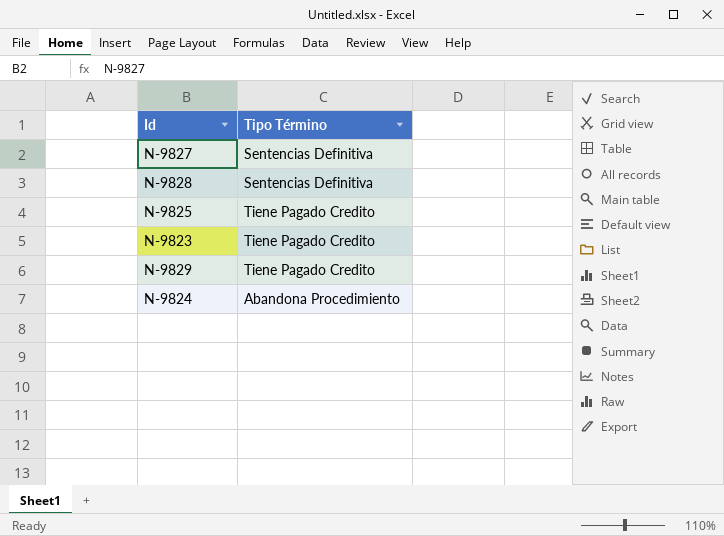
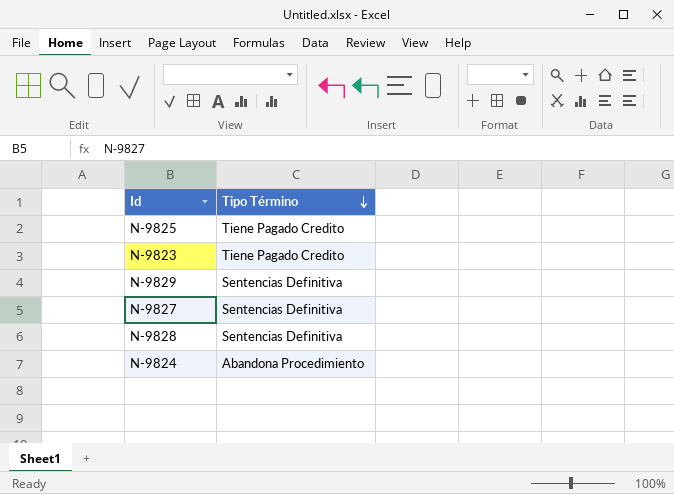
row order: none -> Tipo Término descending
N-9829 | Tipo Término: Tiene Pagado Credito -> Sentencias Definitiva

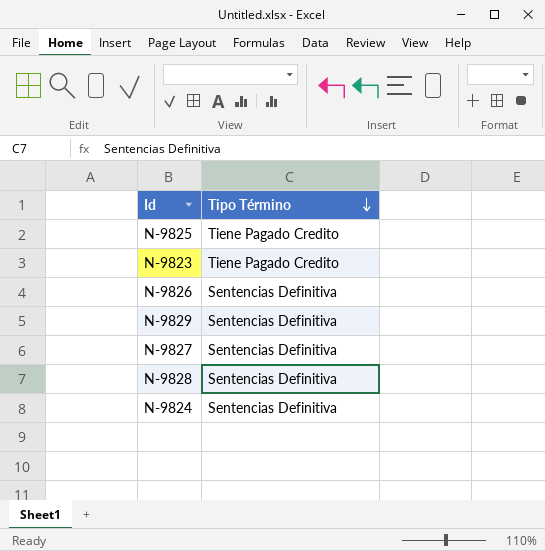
row N-9826: none -> Sentencias Definitiva
N-9824 | Tipo Término: Abandona Procedimiento -> Sentencias Definitiva

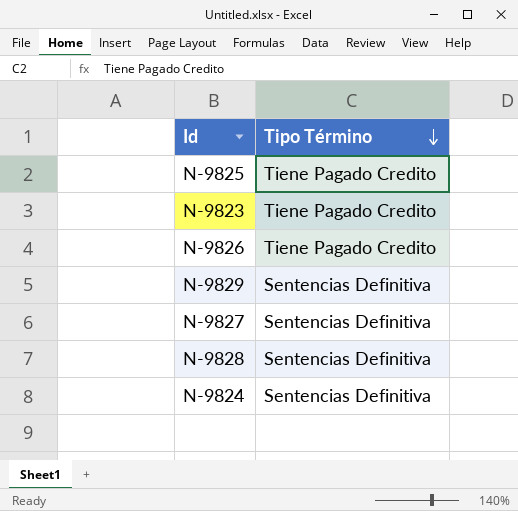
N-9826 | Tipo Término: Sentencias Definitiva -> Tiene Pagado Credito

